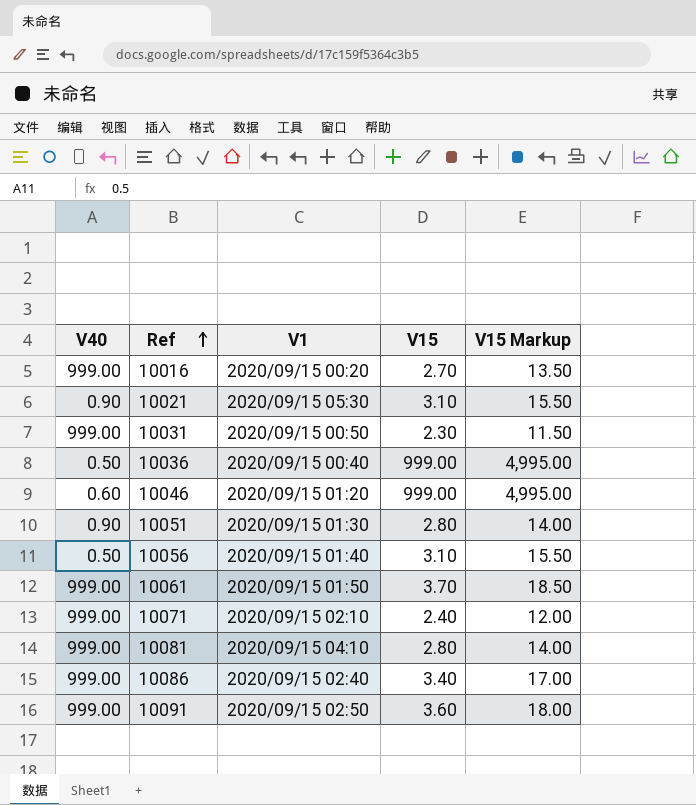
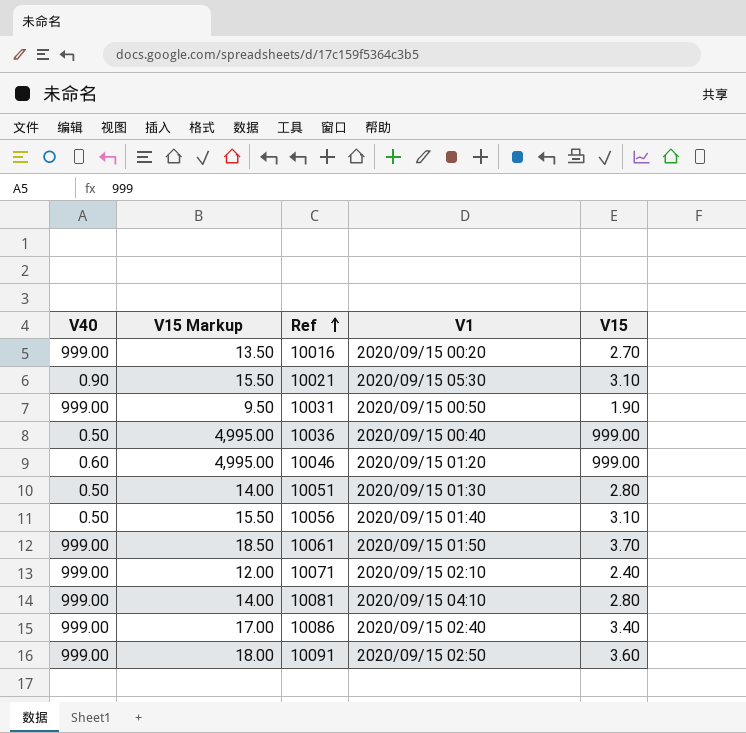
column V15 Markup | position: 5 -> 2
10031 | V15 Markup: 11.50 -> 9.50
10031 | V15: 2.30 -> 1.90
10051 | V40: 0.90 -> 0.50

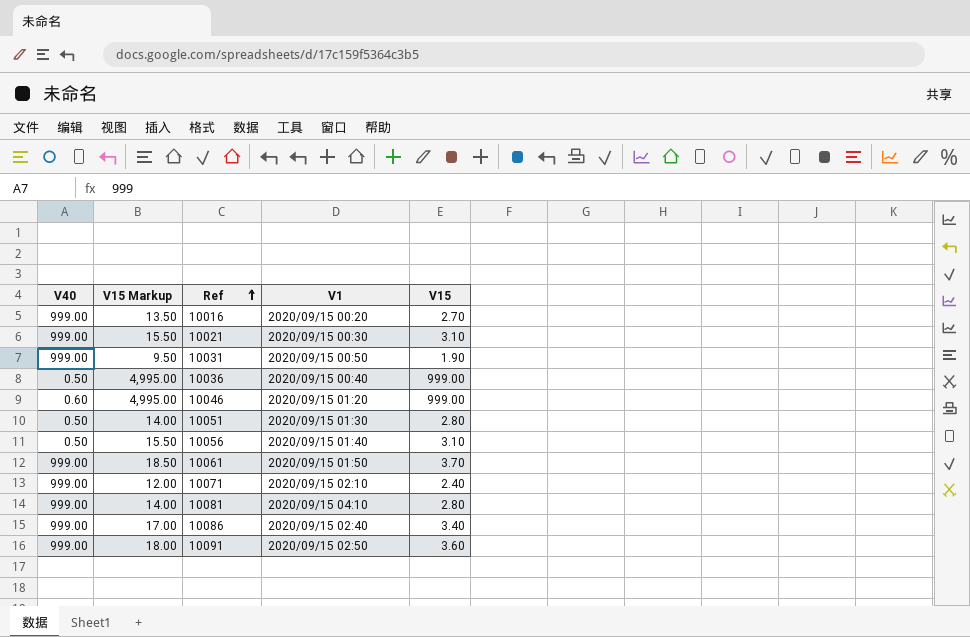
10021 | V40: 0.90 -> 999.00
10021 | V1: 2020/09/15 05:30 -> 2020/09/15 00:30

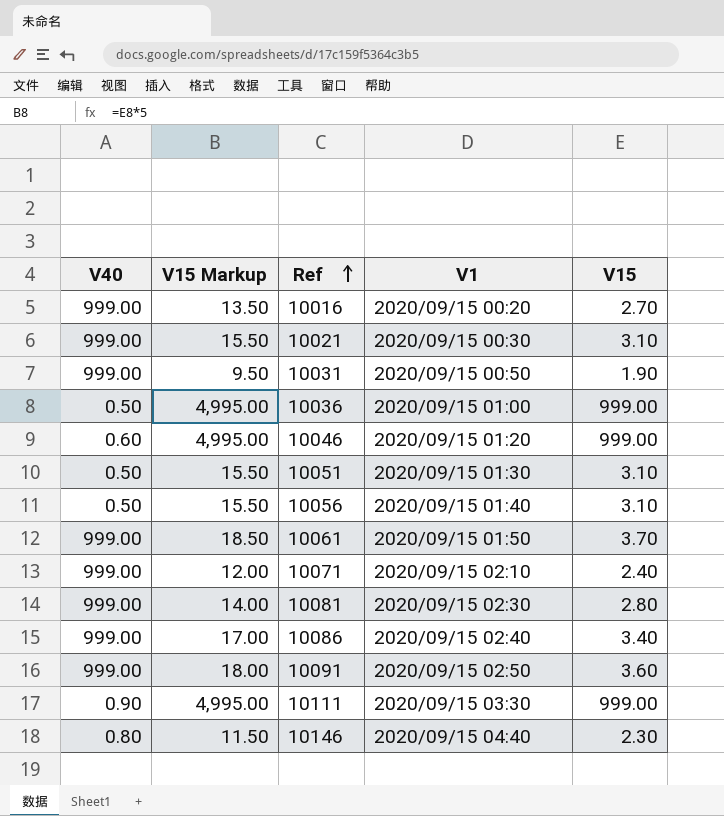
10036 | V1: 2020/09/15 00:40 -> 2020/09/15 01:00
10051 | V15 Markup: 14.00 -> 15.50
10051 | V15: 2.80 -> 3.10
10081 | V1: 2020/09/15 04:10 -> 2020/09/15 02:30
row 10111: none -> 0.90 | 4,995.00 | 2020/09/15 03:30 | 999.00
row 10146: none -> 0.80 | 11.50 | 2020/09/15 04:40 | 2.30

